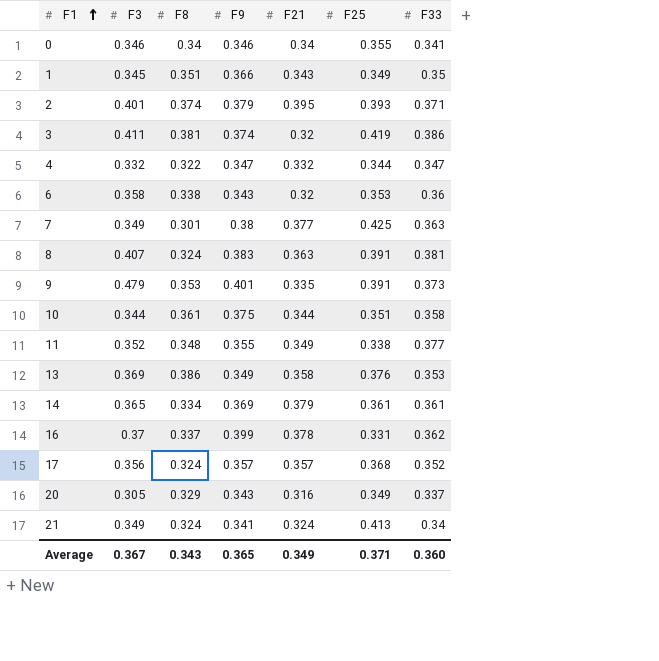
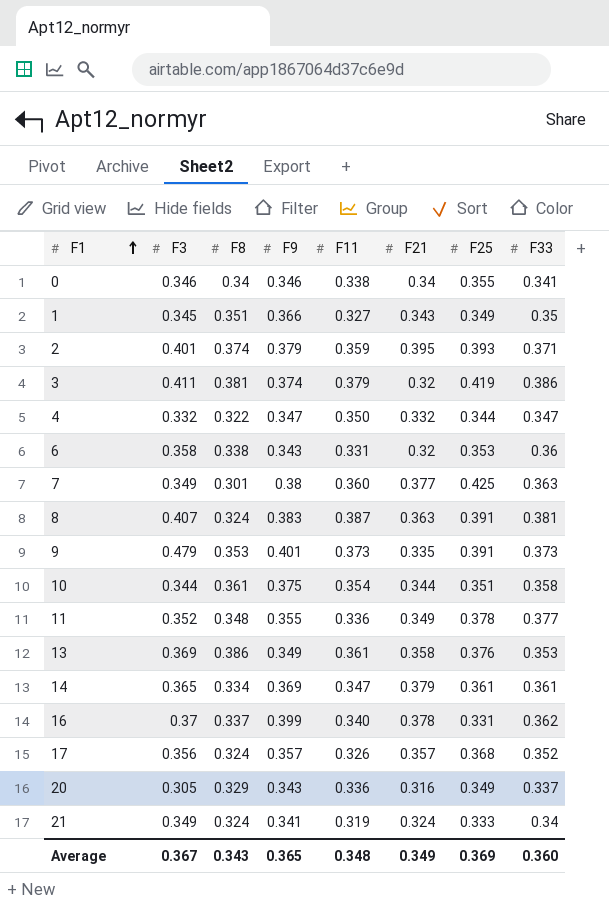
column F11 | position: none -> 5
11 | F25: 0.338 -> 0.378
21 | F25: 0.413 -> 0.333
Average | F25: 0.371 -> 0.369

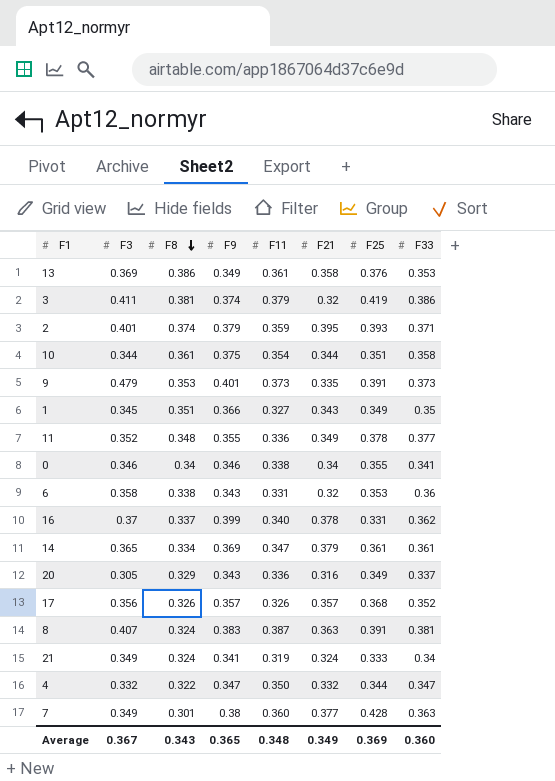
row order: F1 ascending -> F8 descending
17 | F8: 0.324 -> 0.326
7 | F25: 0.425 -> 0.428

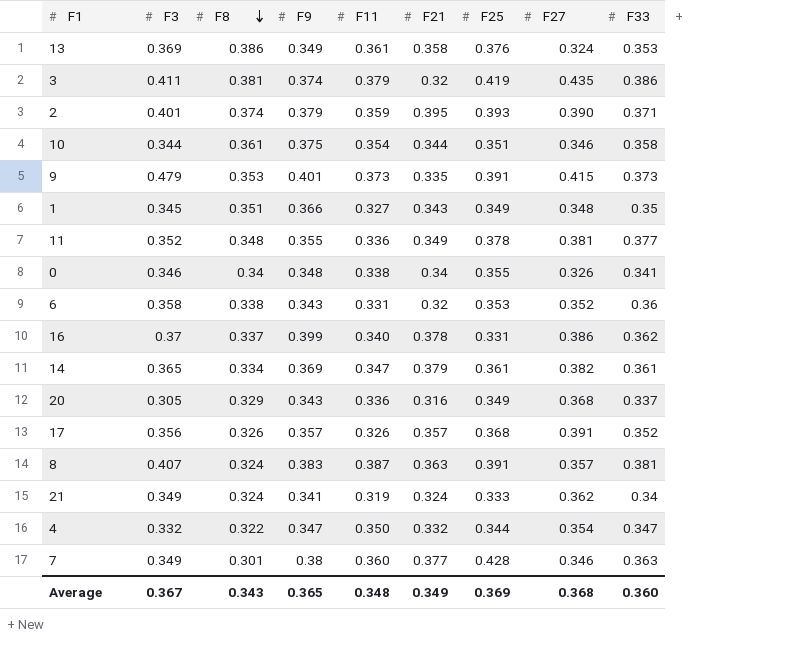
column F27 | position: none -> 8
0 | F9: 0.346 -> 0.348

